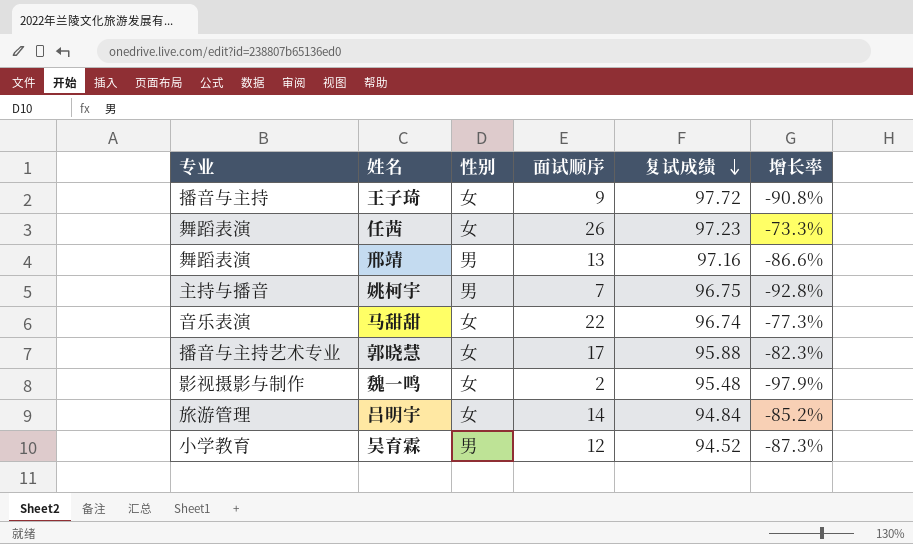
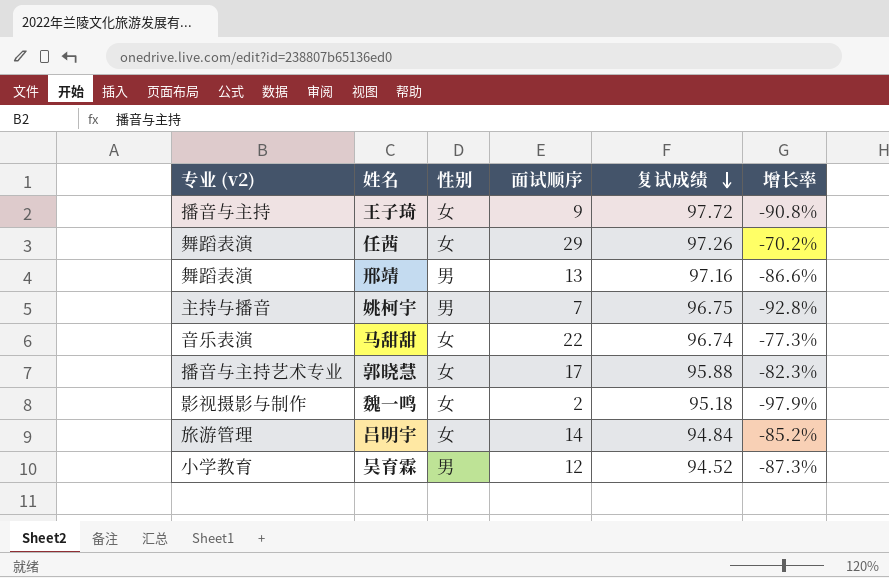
column name: 专业 -> 专业 (v2)
任茜 | 面试顺序: 26 -> 29
任茜 | 复试成绩: 97.23 -> 97.26
任茜 | 增长率: -73.3% -> -70.2%
魏一鸣 | 复试成绩: 95.48 -> 95.18

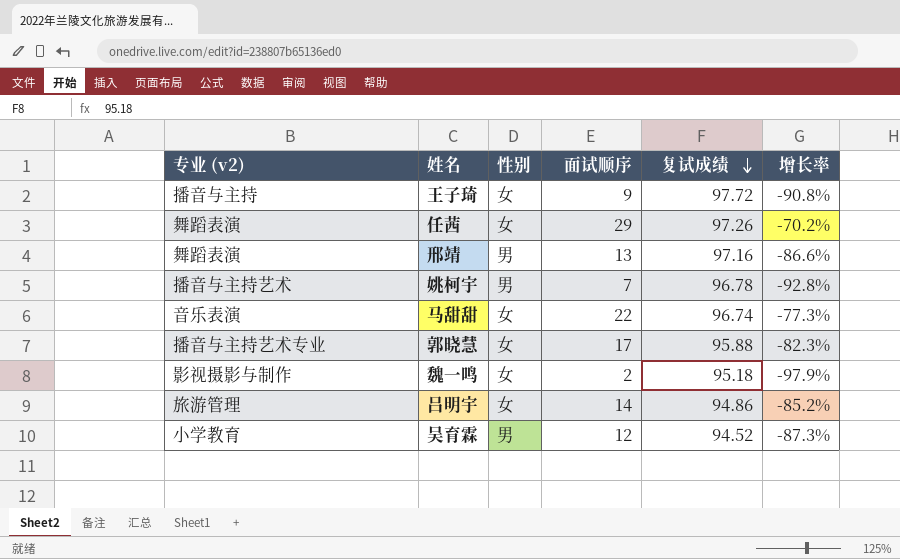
姚柯宇 | 专业 (v2): 主持与播音 -> 播音与主持艺术
姚柯宇 | 复试成绩: 96.75 -> 96.78
吕明宇 | 复试成绩: 94.84 -> 94.86

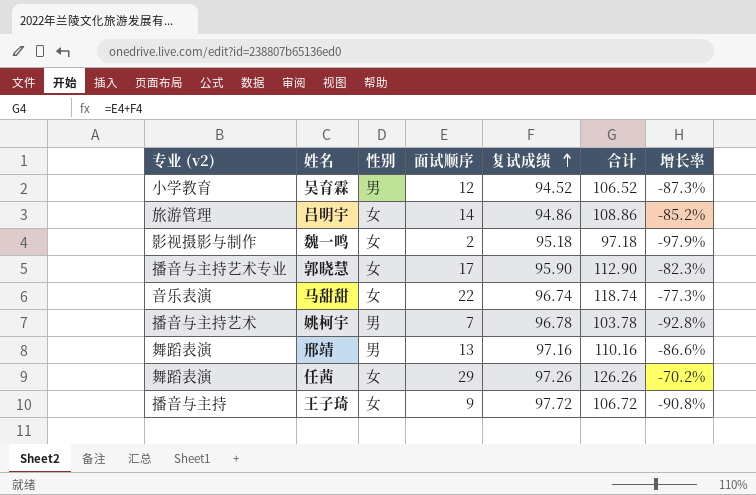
row order: 复试成绩 descending -> 复试成绩 ascending
column 合计 | formula: none -> [面试顺序] + [复试成绩]
郭晓慧 | 复试成绩: 95.88 -> 95.90

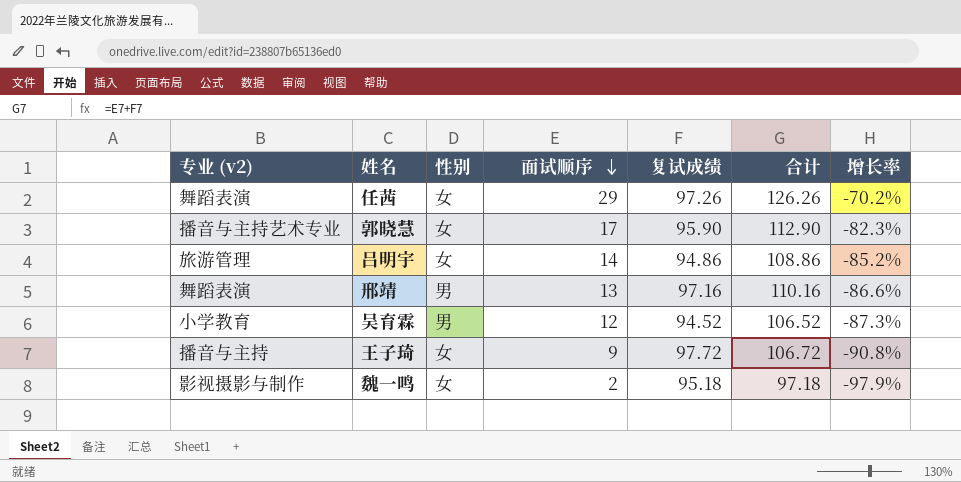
row order: 复试成绩 ascending -> 面试顺序 descending
row 马甜甜: 音乐表演 | 女 | 22 | 96.74 | 118.74 | -77.3% -> none
row 姚柯宇: 播音与主持艺术 | 男 | 7 | 96.78 | 103.78 | -92.8% -> none

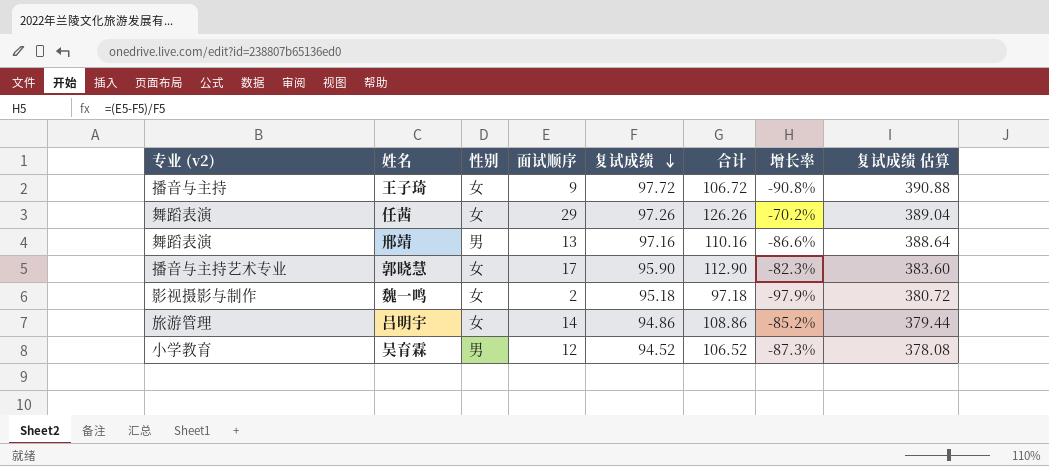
row order: 面试顺序 descending -> 复试成绩 descending
column 复试成绩 估算 | formula: none -> [复试成绩] * 4

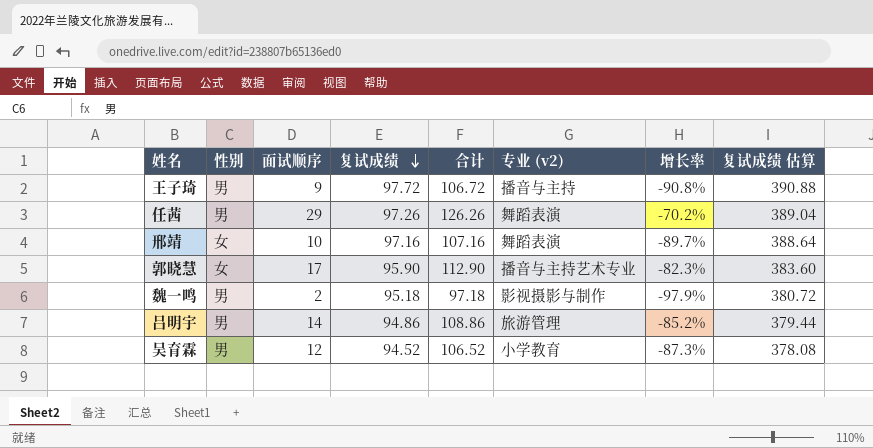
column 专业 (v2) | position: 1 -> 6
王子琦 | 性别: 女 -> 男
任茜 | 性别: 女 -> 男
邢靖 | 性别: 男 -> 女
邢靖 | 面试顺序: 13 -> 10
邢靖 | 合计: 110.16 -> 107.16
邢靖 | 增长率: -86.6% -> -89.7%
魏一鸣 | 性别: 女 -> 男
吕明宇 | 性别: 女 -> 男

